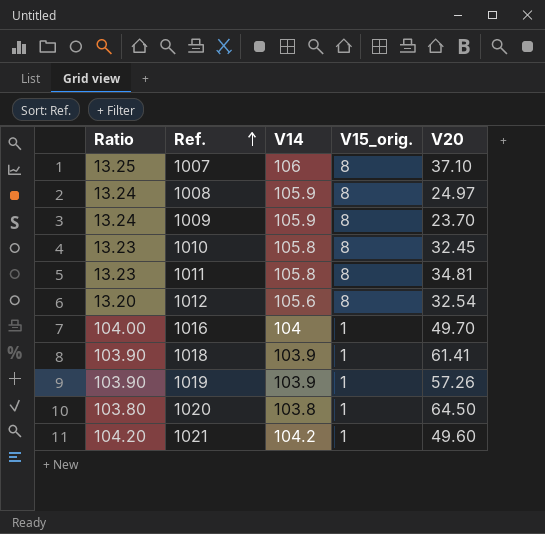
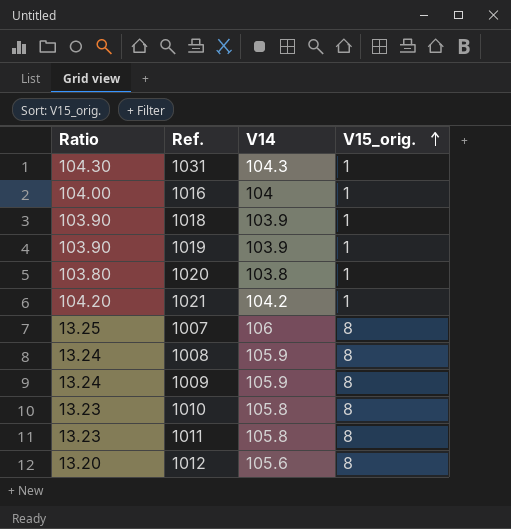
row order: Ref. ascending -> V15_orig. ascending
column V20 | position: 5 -> none
row 1031: none -> 104.30 | 104.3 | 1

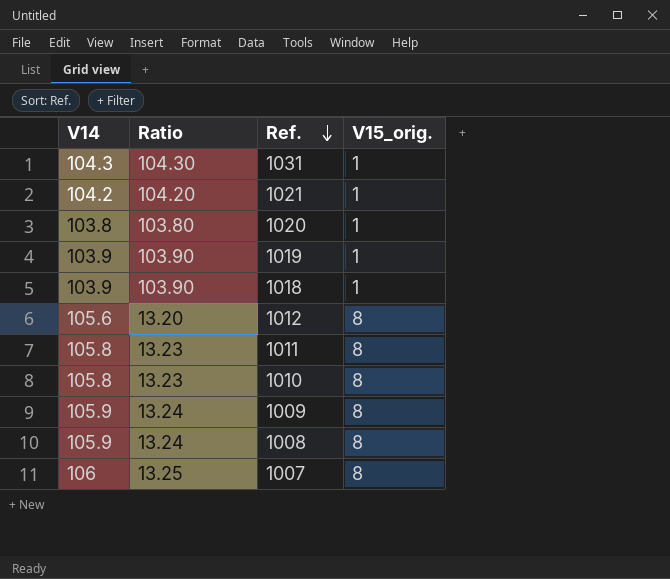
row order: V15_orig. ascending -> Ref. descending
column V14 | position: 3 -> 1
row 1016: 104.00 | 104 | 1 -> none

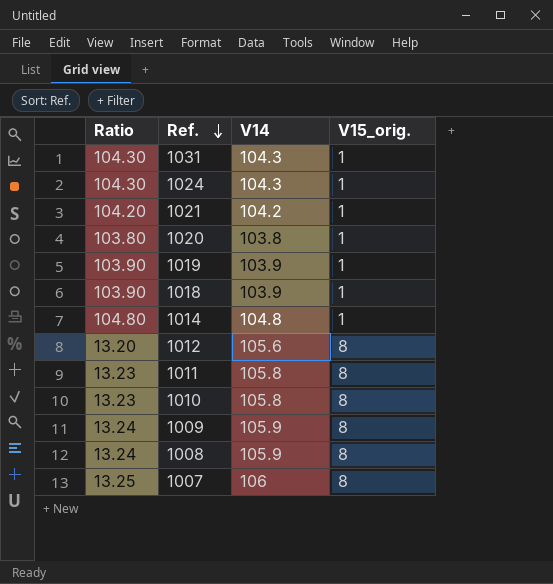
column V14 | position: 1 -> 3
row 1024: none -> 104.30 | 104.3 | 1
row 1014: none -> 104.80 | 104.8 | 1

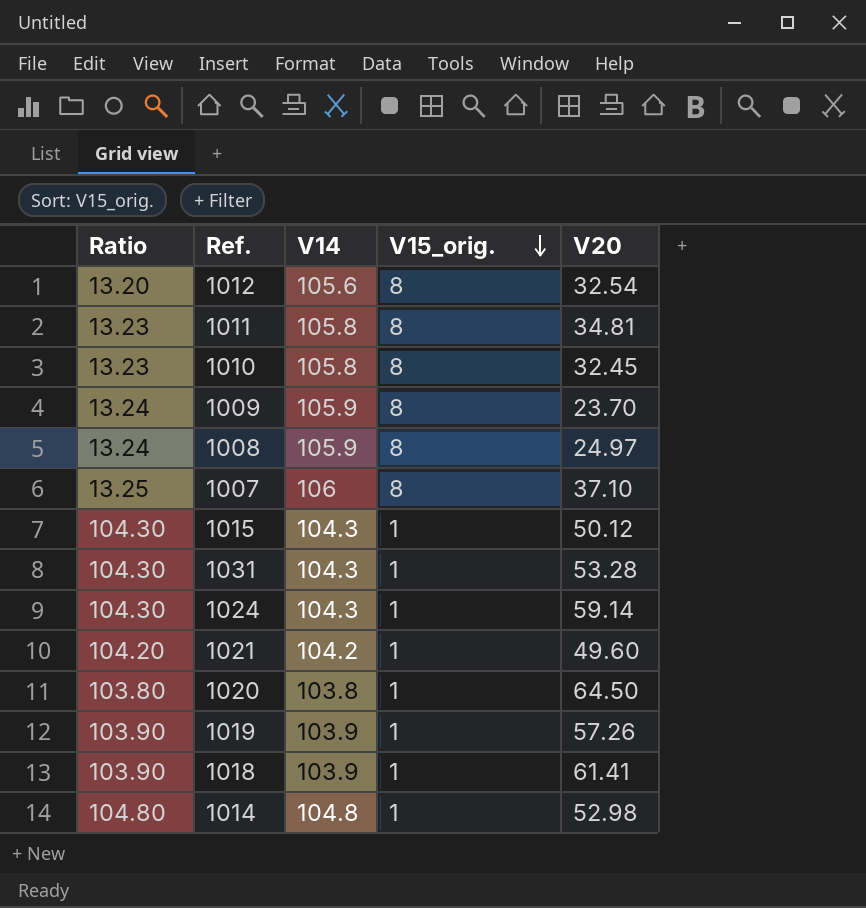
row order: Ref. descending -> V15_orig. descending
column V20 | position: none -> 5
row 1015: none -> 104.30 | 104.3 | 1 | 50.12

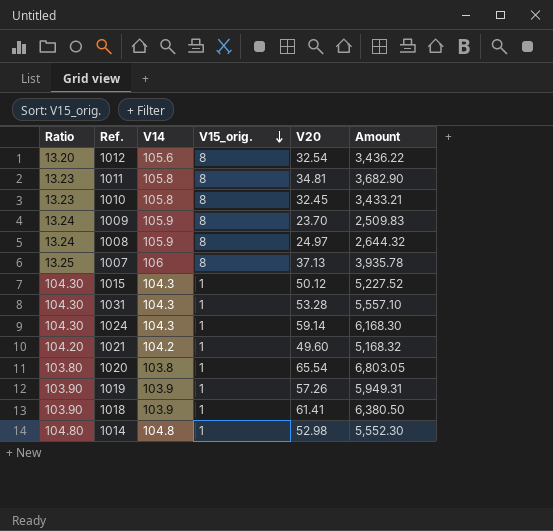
column Amount | formula: none -> [V14] * [V20]
1007 | V20: 37.10 -> 37.13
1020 | V20: 64.50 -> 65.54

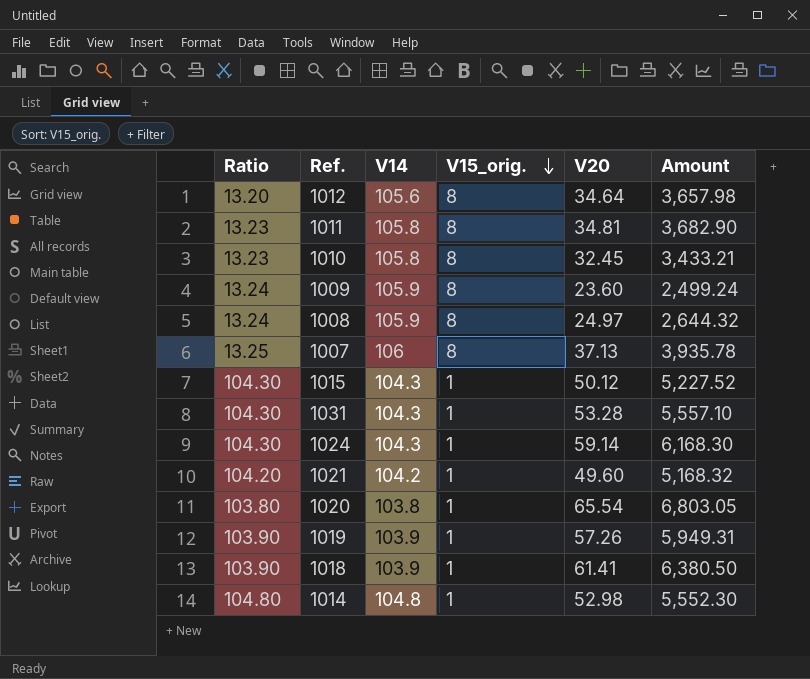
1012 | V20: 32.54 -> 34.64
1012 | Amount: 3,436.22 -> 3,657.98
1009 | V20: 23.70 -> 23.60
1009 | Amount: 2,509.83 -> 2,499.24

